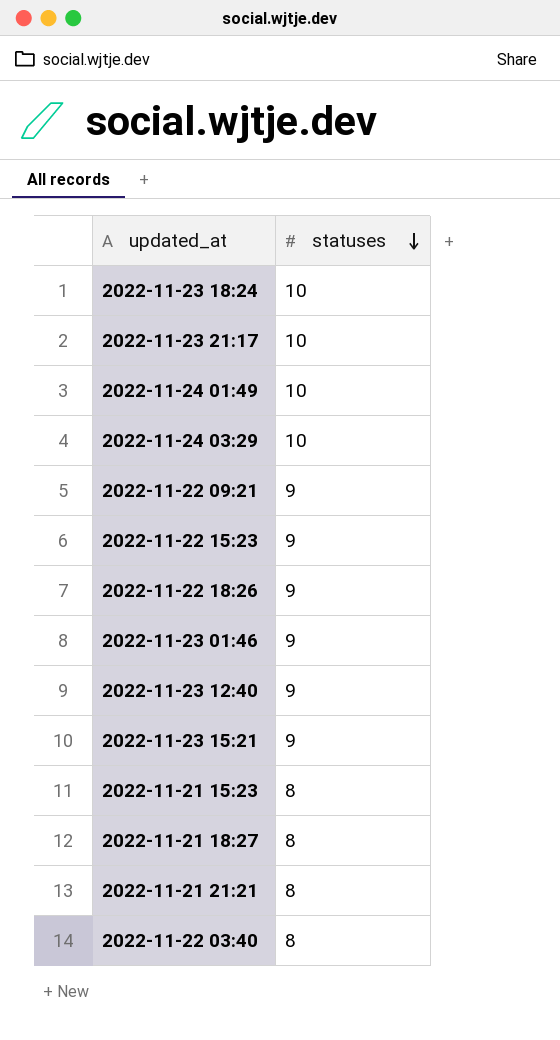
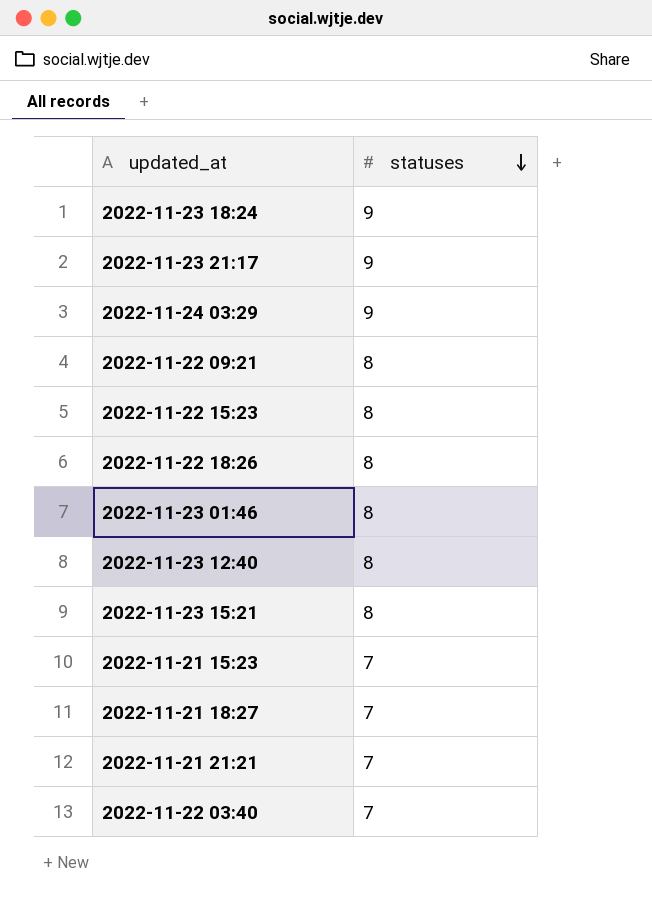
row 2022-11-24 01:49: 10 -> none
2022-11-23 18:24 | statuses: 10 -> 9
2022-11-23 21:17 | statuses: 10 -> 9
2022-11-24 03:29 | statuses: 10 -> 9
2022-11-22 09:21 | statuses: 9 -> 8
2022-11-22 15:23 | statuses: 9 -> 8
2022-11-22 18:26 | statuses: 9 -> 8
2022-11-23 01:46 | statuses: 9 -> 8
2022-11-23 12:40 | statuses: 9 -> 8
2022-11-23 15:21 | statuses: 9 -> 8
2022-11-21 15:23 | statuses: 8 -> 7
2022-11-21 18:27 | statuses: 8 -> 7
2022-11-21 21:21 | statuses: 8 -> 7
2022-11-22 03:40 | statuses: 8 -> 7

